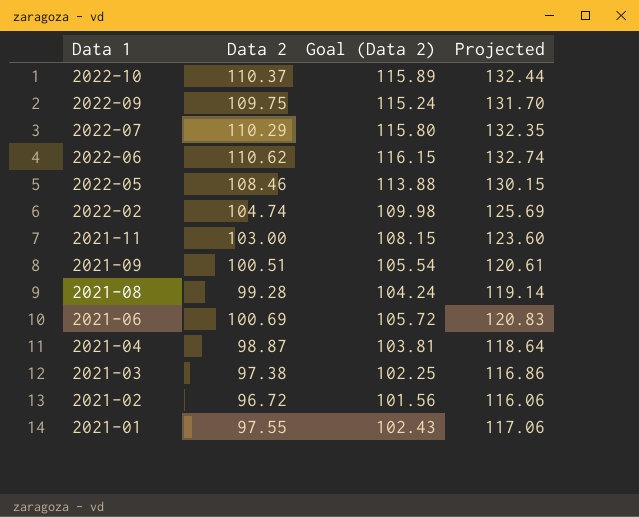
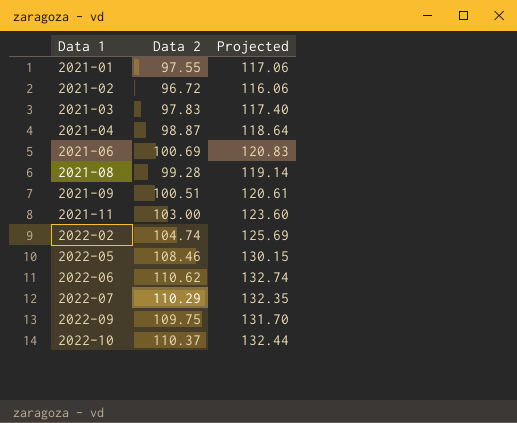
row order: Data 1 descending -> Data 1 ascending
column Goal (Data 2) | formula: [Data 2] * 1.05 -> none
2021-03 | Data 2: 97.38 -> 97.83
2021-03 | Projected: 116.86 -> 117.40

